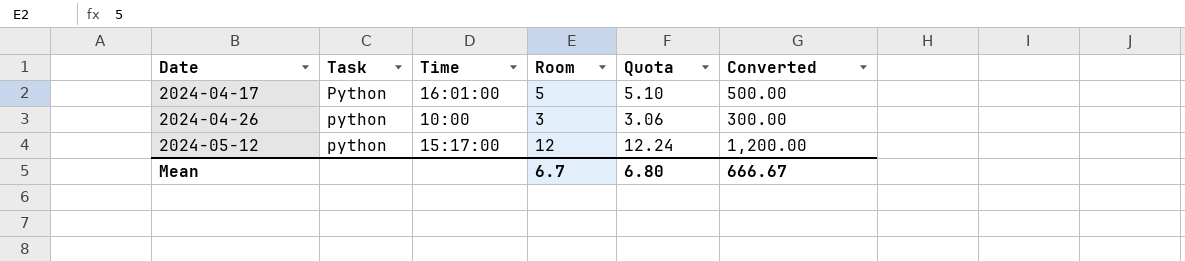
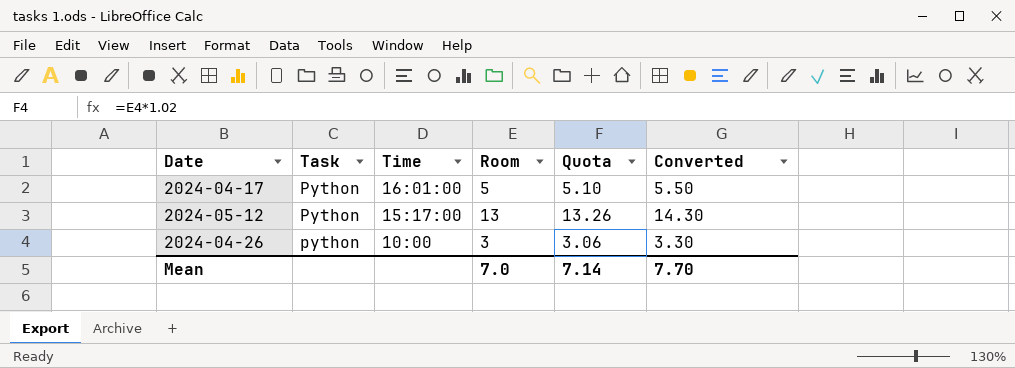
row order: Date ascending -> Time descending
column Converted | formula: [Room] * 100 -> [Room] * 1.1
2024-05-12 | Task: python -> Python
2024-05-12 | Room: 12 -> 13
2024-05-12 | Quota: 12.24 -> 13.26
Mean | Room: 6.7 -> 7.0
Mean | Quota: 6.80 -> 7.14
Mean | Converted: 666.67 -> 7.70

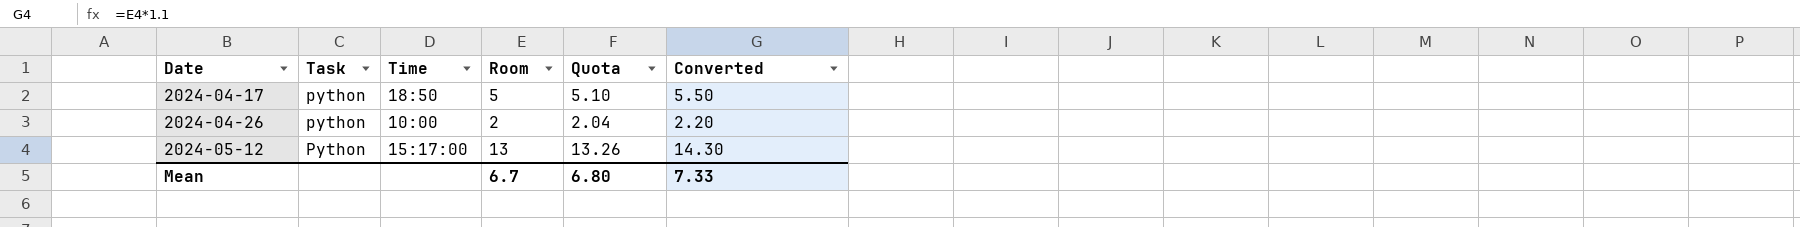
row order: Time descending -> Date ascending
2024-04-17 | Task: Python -> python
2024-04-17 | Time: 16:01:00 -> 18:50
2024-04-26 | Room: 3 -> 2
2024-04-26 | Quota: 3.06 -> 2.04
2024-04-26 | Converted: 3.30 -> 2.20
Mean | Room: 7.0 -> 6.7
Mean | Quota: 7.14 -> 6.80
Mean | Converted: 7.70 -> 7.33

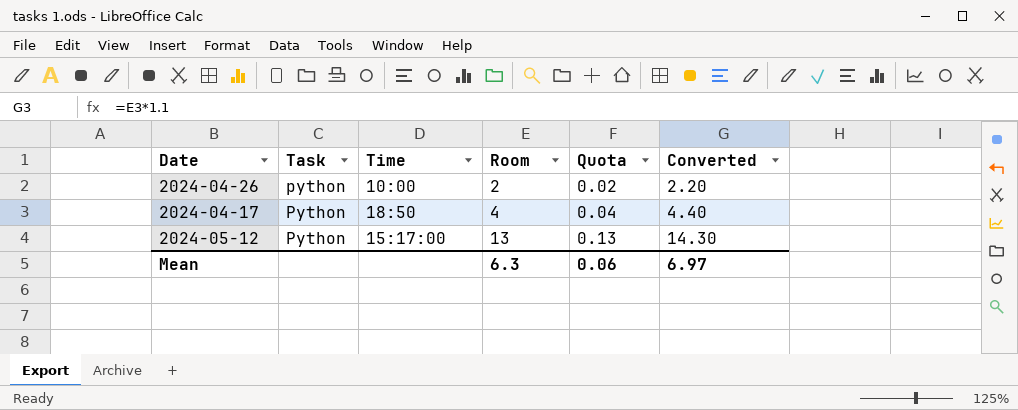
row order: Date ascending -> Room ascending
column Quota | formula: [Room] * 1.02 -> [Room] * 0.01
2024-04-17 | Task: python -> Python
2024-04-17 | Room: 5 -> 4
2024-04-17 | Converted: 5.50 -> 4.40
Mean | Room: 6.7 -> 6.3
Mean | Quota: 6.80 -> 0.06
Mean | Converted: 7.33 -> 6.97

